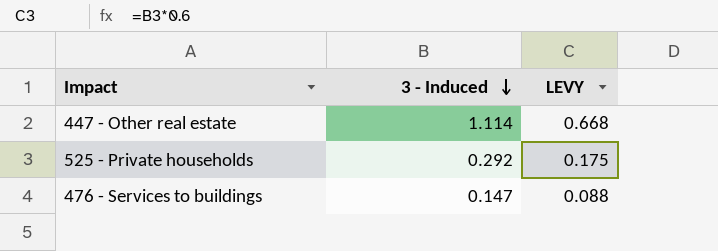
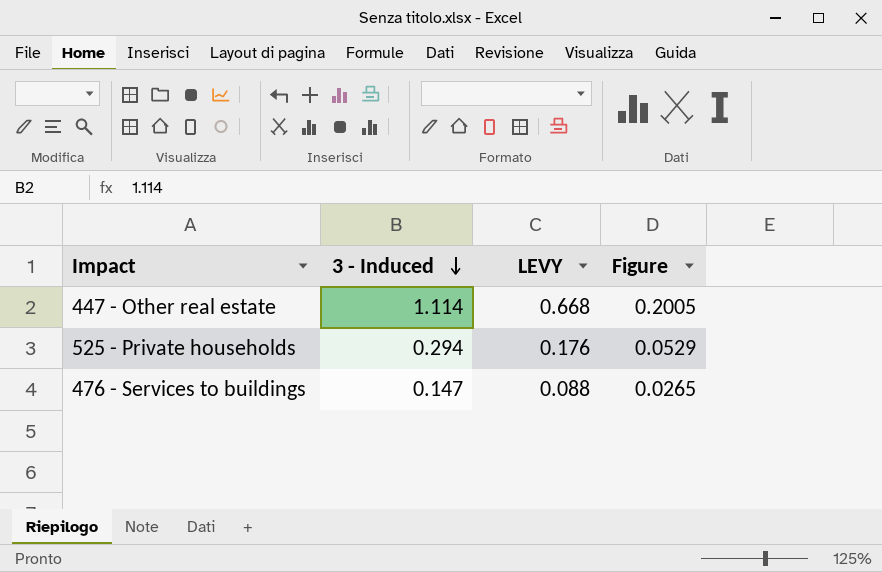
column Figure | formula: none -> [3 - Induced] * 0.18
525 - Private households | 3 - Induced: 0.292 -> 0.294
525 - Private households | LEVY: 0.175 -> 0.176

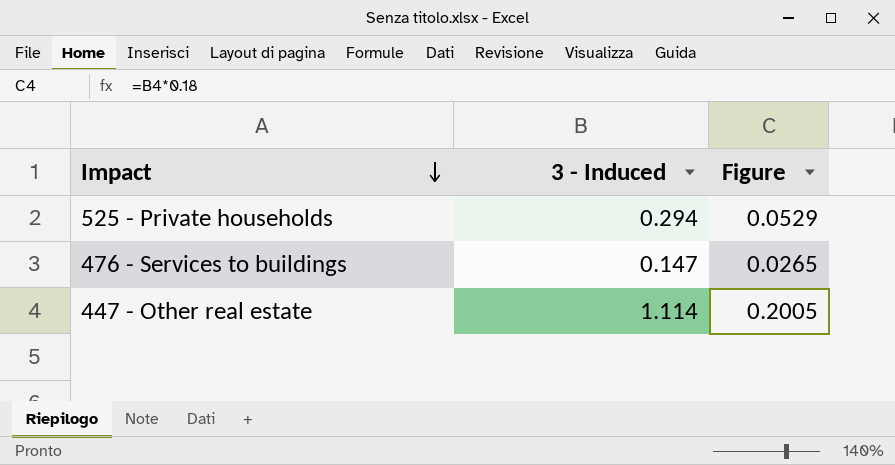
row order: 3 - Induced descending -> Impact descending
column LEVY | formula: [3 - Induced] * 0.6 -> none

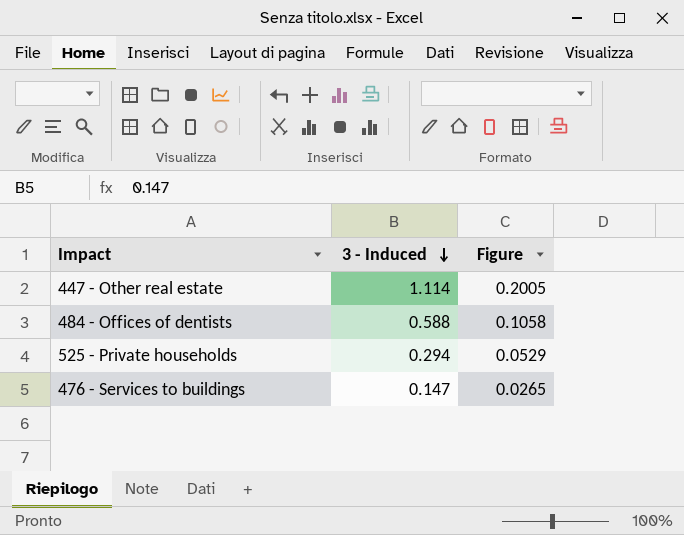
row order: Impact descending -> 3 - Induced descending
row 484 - Offices of dentists: none -> 0.588 | 0.1058

